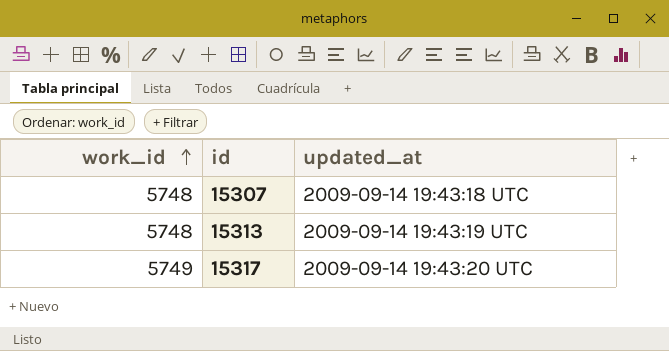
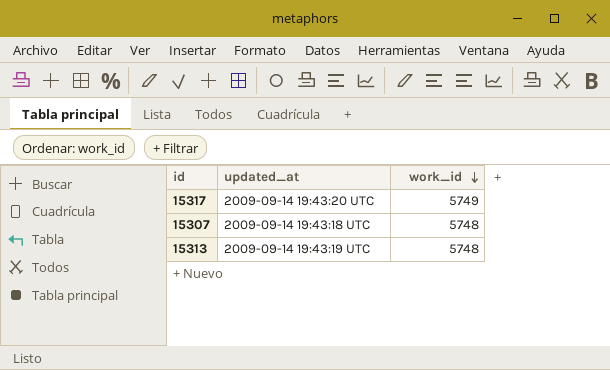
row order: work_id ascending -> work_id descending
column work_id | position: 1 -> 3

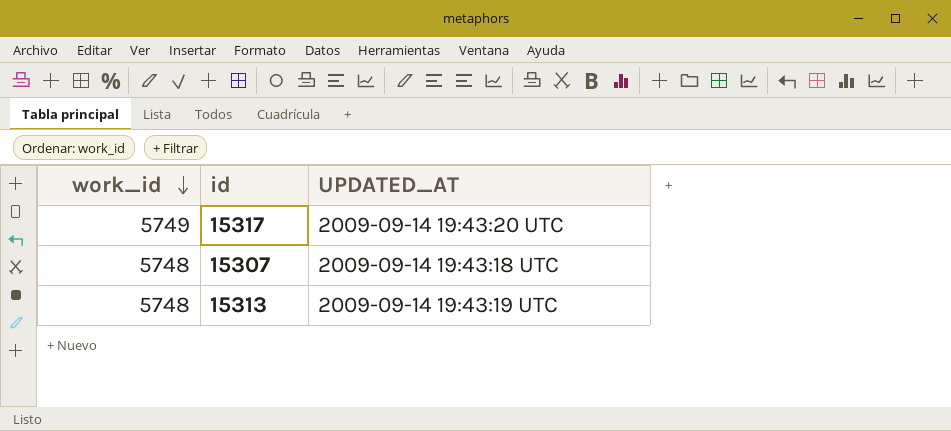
column work_id | position: 3 -> 1
column name: updated_at -> UPDATED_AT

